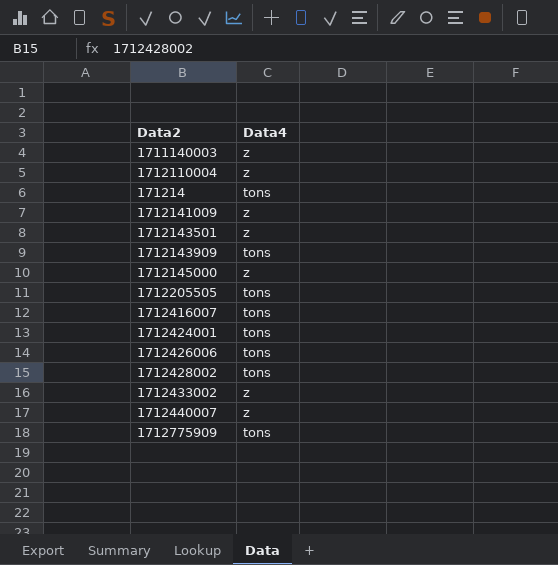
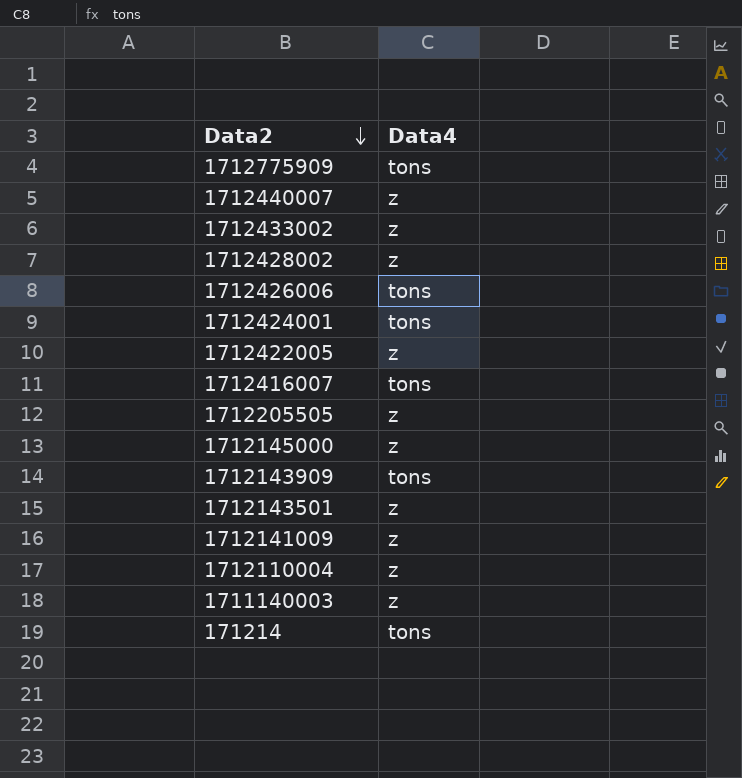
row order: none -> Data2 descending
1712428002 | Data4: tons -> z
row 1712422005: none -> z
1712205505 | Data4: tons -> z

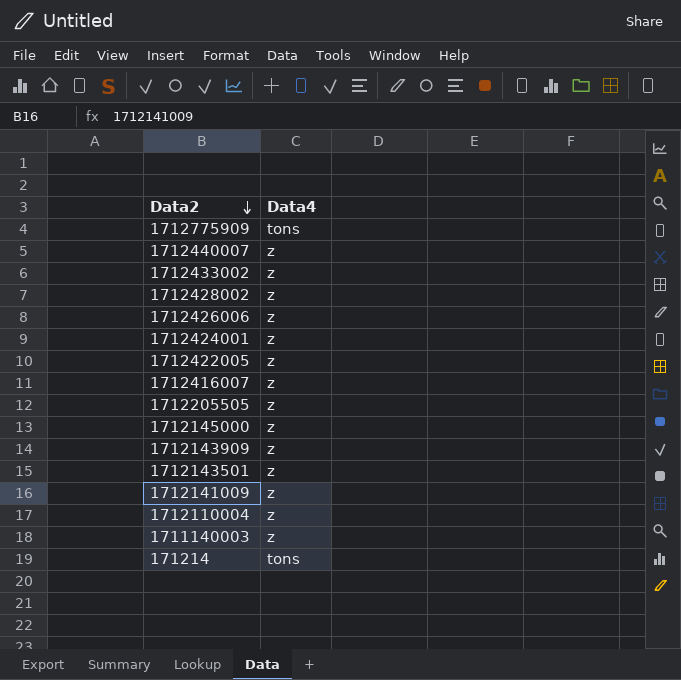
1712426006 | Data4: tons -> z
1712424001 | Data4: tons -> z
1712416007 | Data4: tons -> z
1712143909 | Data4: tons -> z

